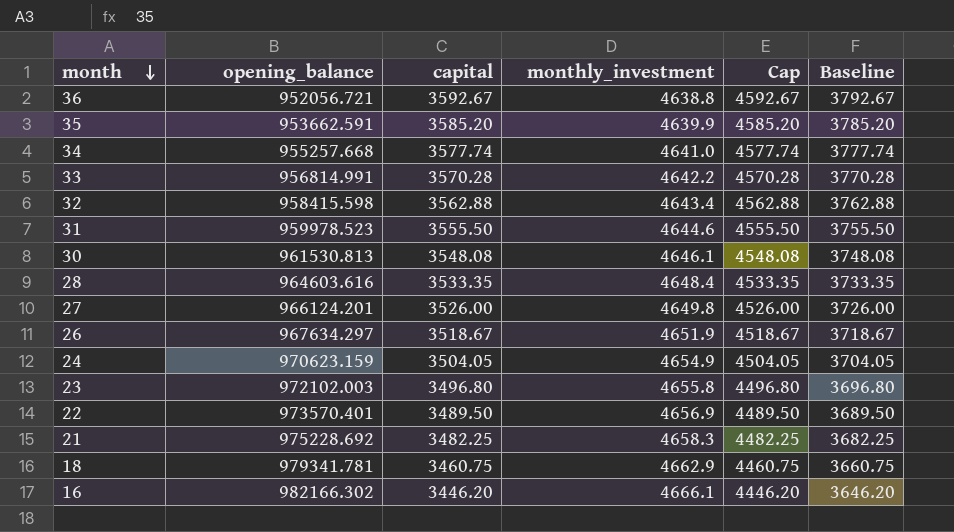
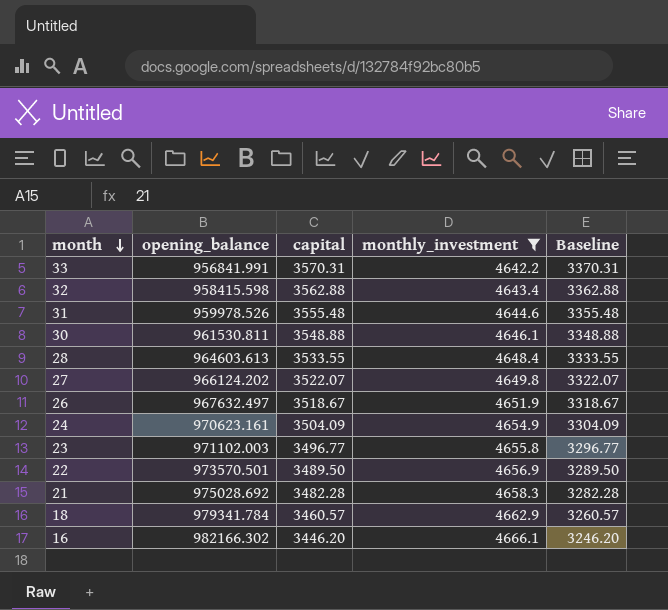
filter: none -> monthly_investment >= 4642.2
column Cap | formula: [capital] + 1000 -> none
column Baseline | formula: [capital] + 200 -> [capital] - 200
33 | opening_balance: 956814.991 -> 956841.991
33 | capital: 3570.28 -> 3570.31
31 | opening_balance: 959978.523 -> 959978.526
31 | capital: 3555.50 -> 3555.48
30 | opening_balance: 961530.813 -> 961530.811
30 | capital: 3548.08 -> 3548.88
28 | opening_balance: 964603.616 -> 964603.613
28 | capital: 3533.35 -> 3533.55
27 | opening_balance: 966124.201 -> 966124.202
27 | capital: 3526.00 -> 3522.07
26 | opening_balance: 967634.297 -> 967632.497
24 | opening_balance: 970623.159 -> 970623.161
24 | capital: 3504.05 -> 3504.09
23 | opening_balance: 972102.003 -> 971102.003
23 | capital: 3496.80 -> 3496.77
22 | opening_balance: 973570.401 -> 973570.501
21 | opening_balance: 975228.692 -> 975028.692
21 | capital: 3482.25 -> 3482.28
18 | opening_balance: 979341.781 -> 979341.784
18 | capital: 3460.75 -> 3460.57

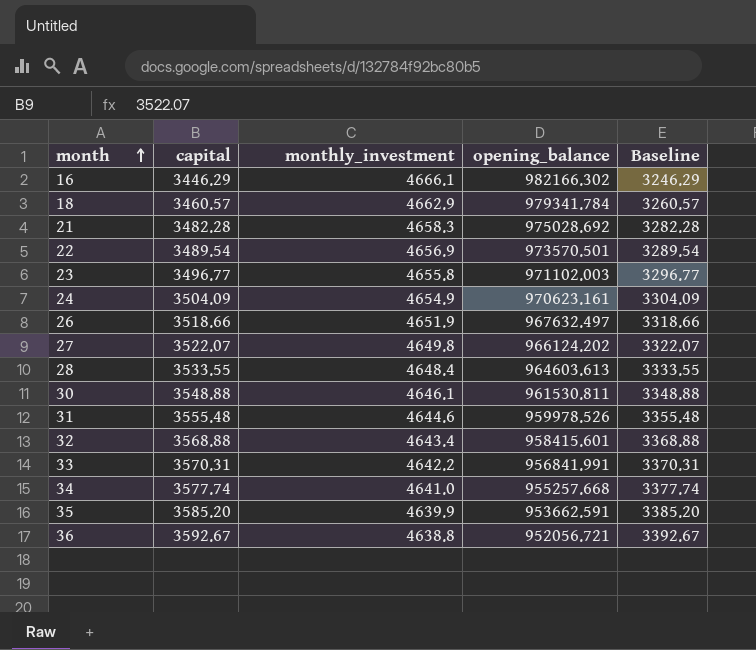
filter: monthly_investment >= 4642.2 -> none
row order: month descending -> month ascending
column opening_balance | position: 2 -> 4
16 | capital: 3446.20 -> 3446.29
16 | Baseline: 3246.20 -> 3246.29
22 | capital: 3489.50 -> 3489.54
22 | Baseline: 3289.50 -> 3289.54
26 | capital: 3518.67 -> 3518.66
26 | Baseline: 3318.67 -> 3318.66
32 | capital: 3562.88 -> 3568.88
32 | opening_balance: 958415.598 -> 958415.601
32 | Baseline: 3362.88 -> 3368.88

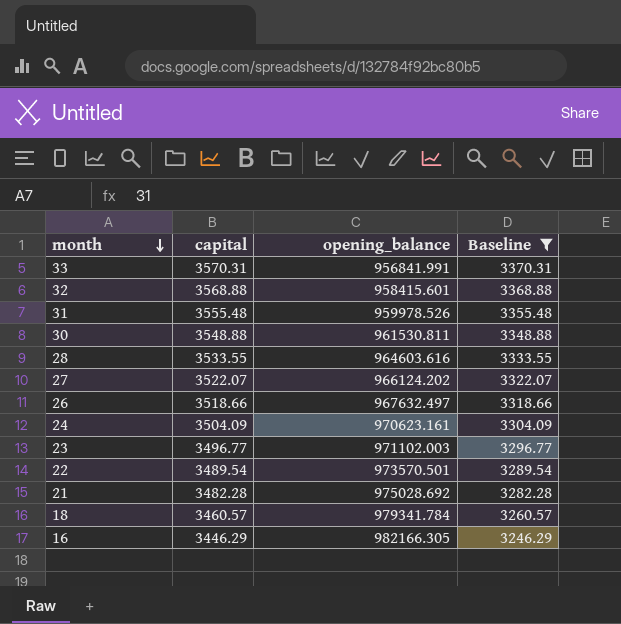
filter: none -> Baseline <= 3370.31
row order: month ascending -> month descending
column monthly_investment | position: 3 -> none
28 | opening_balance: 964603.613 -> 964603.616
16 | opening_balance: 982166.302 -> 982166.305

